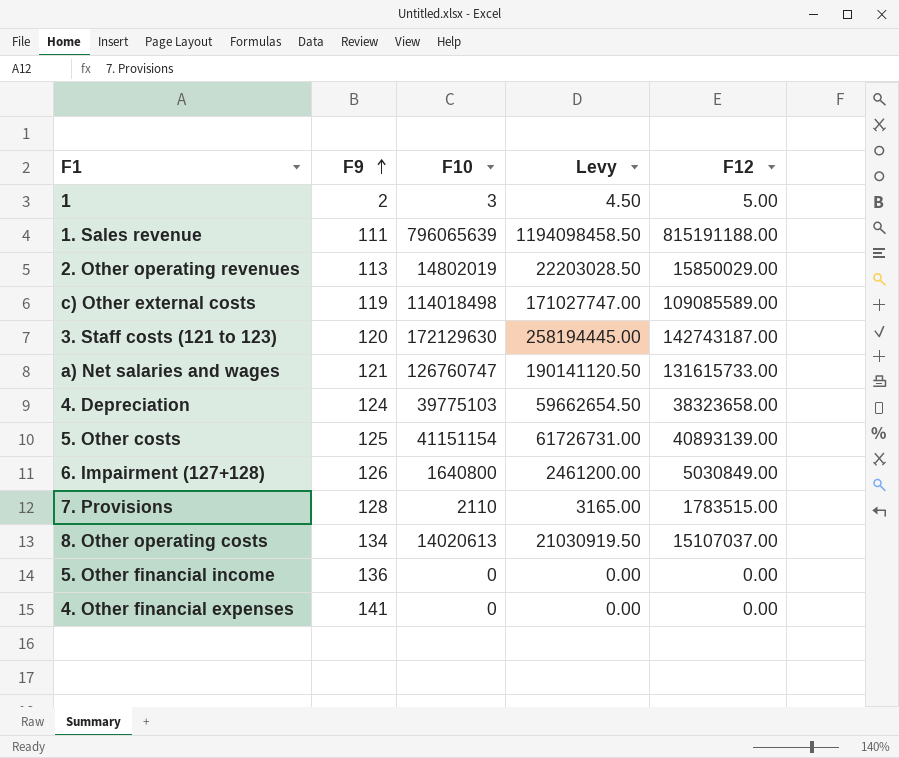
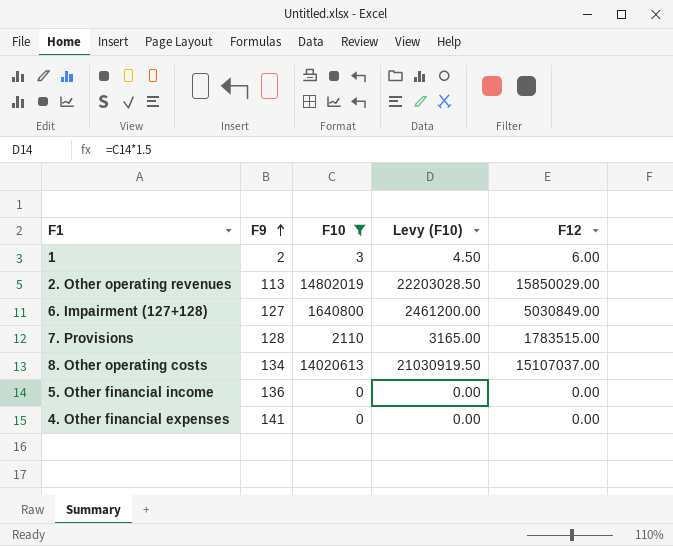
filter: none -> F10 <= 14802019
column name: Levy -> Levy (F10)
1 | F12: 5.00 -> 6.00
6. Impairment (127+128) | F9: 126 -> 127

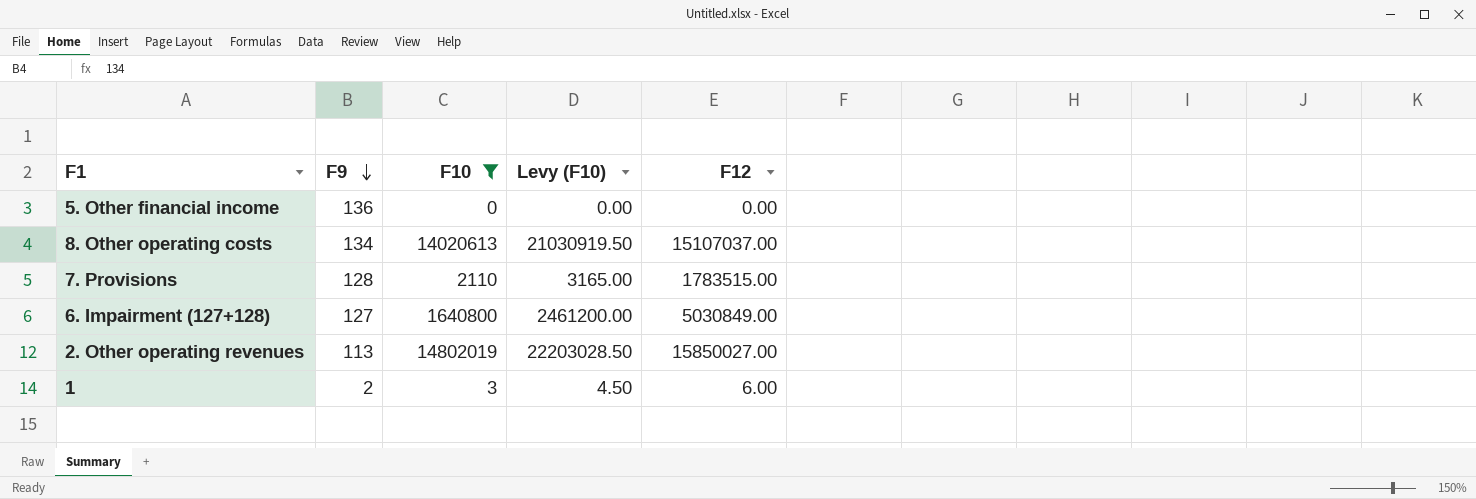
row order: F9 ascending -> F9 descending
row 4. Other financial expenses: 141 | 0 | 0.00 | 0.00 -> none
2. Other operating revenues | F12: 15850029.00 -> 15850027.00

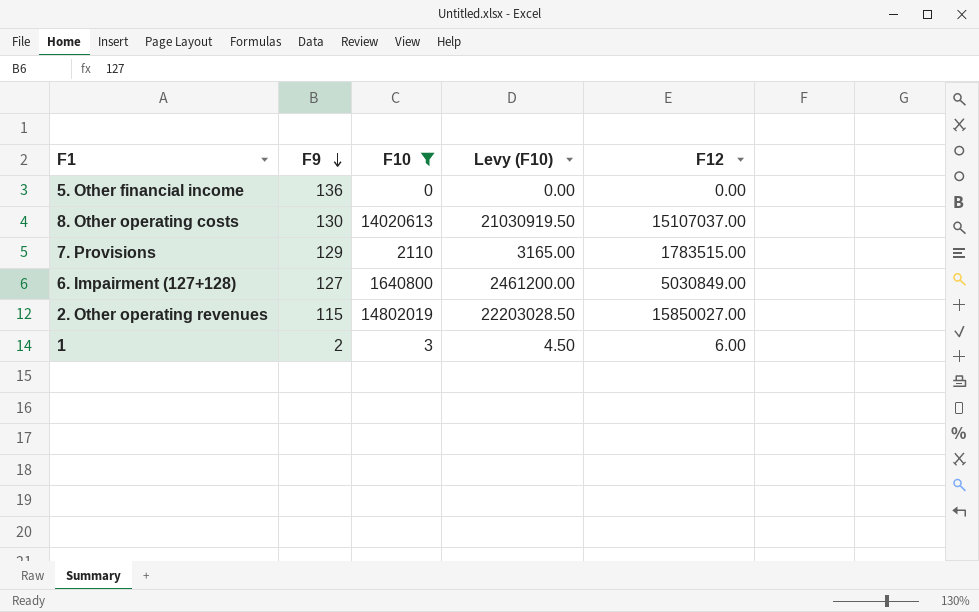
8. Other operating costs | F9: 134 -> 130
7. Provisions | F9: 128 -> 129
2. Other operating revenues | F9: 113 -> 115

